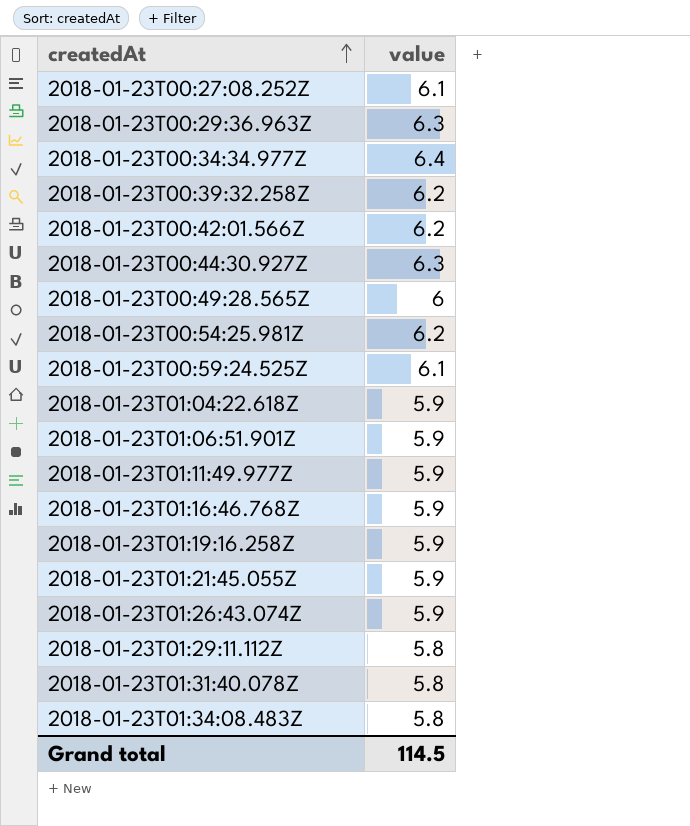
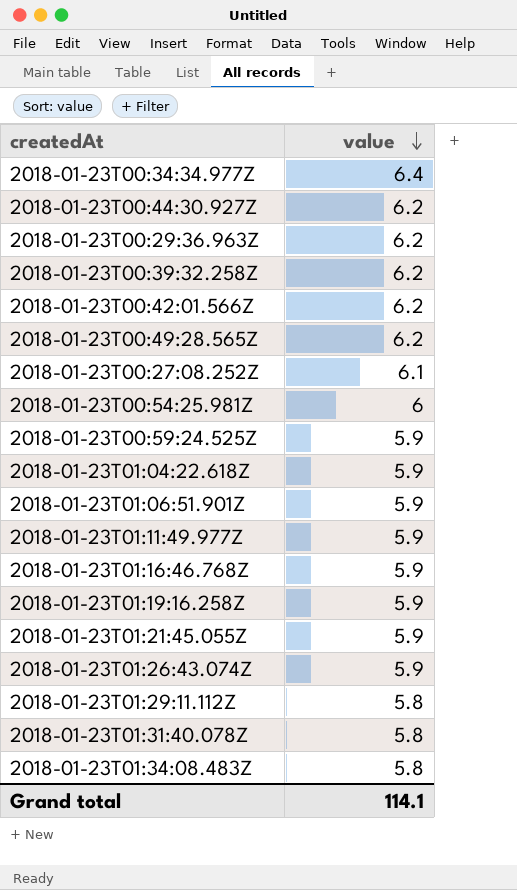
row order: createdAt ascending -> value descending
2018-01-23T00:44:30.927Z | value: 6.3 -> 6.2
2018-01-23T00:29:36.963Z | value: 6.3 -> 6.2
2018-01-23T00:49:28.565Z | value: 6 -> 6.2
2018-01-23T00:54:25.981Z | value: 6.2 -> 6
2018-01-23T00:59:24.525Z | value: 6.1 -> 5.9
Grand total | value: 114.5 -> 114.1

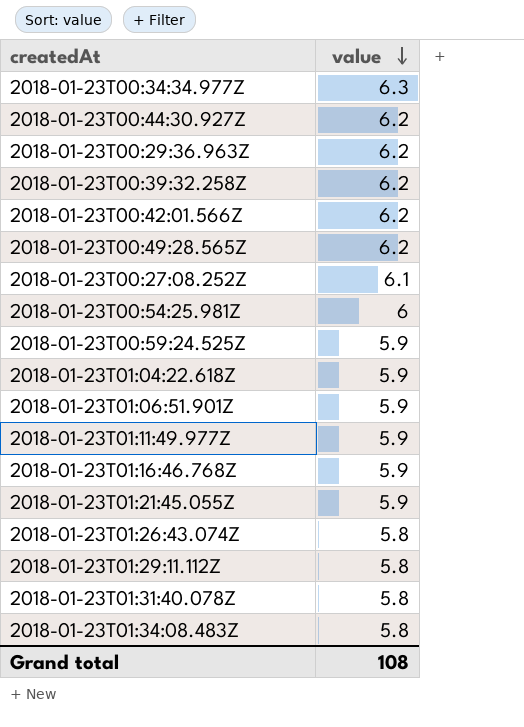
row 2018-01-23T01:19:16.258Z: 5.9 -> none
2018-01-23T00:34:34.977Z | value: 6.4 -> 6.3
2018-01-23T01:26:43.074Z | value: 5.9 -> 5.8
Grand total | value: 114.1 -> 108

